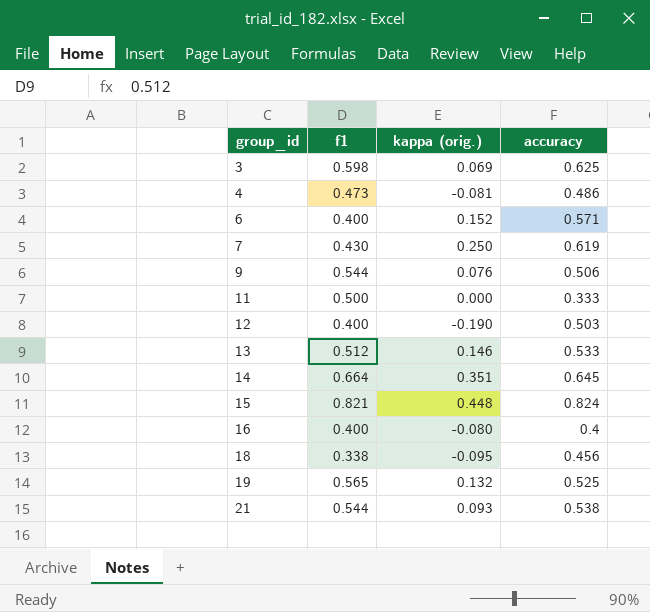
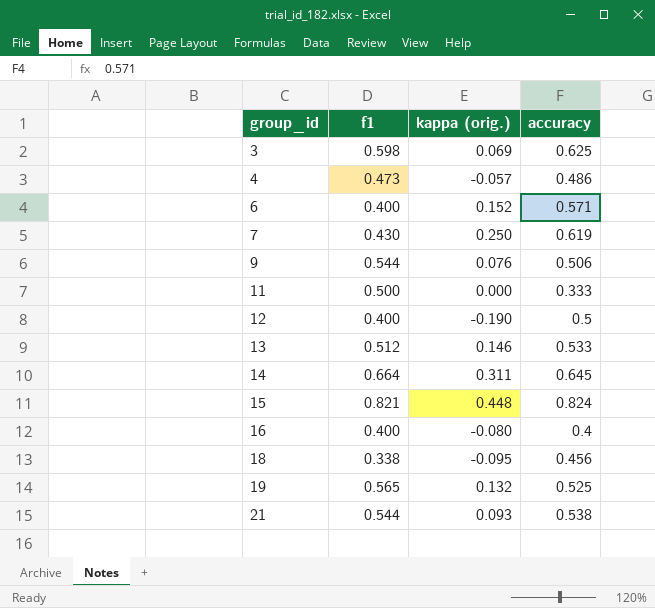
4 | kappa (orig.): -0.081 -> -0.057
12 | accuracy: 0.503 -> 0.5
14 | kappa (orig.): 0.351 -> 0.311

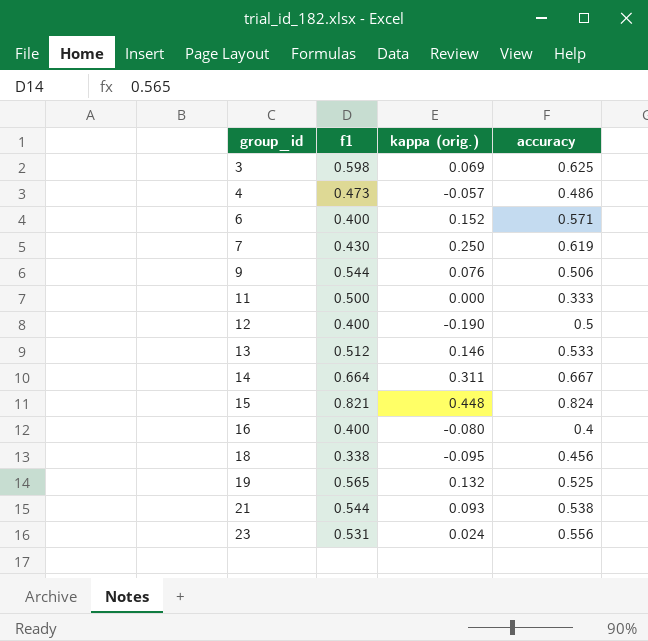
14 | accuracy: 0.645 -> 0.667
row 23: none -> 0.531 | 0.024 | 0.556

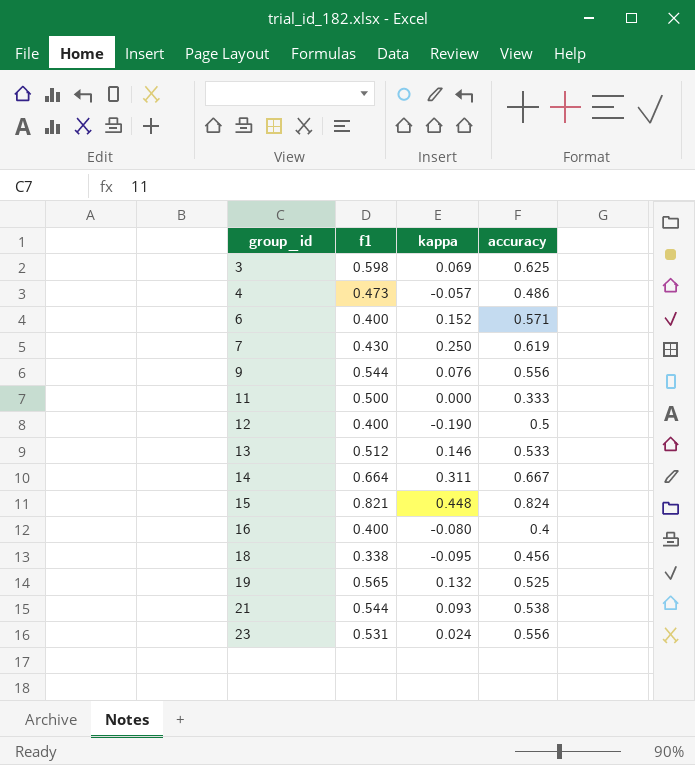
column name: kappa (orig.) -> kappa
9 | accuracy: 0.506 -> 0.556

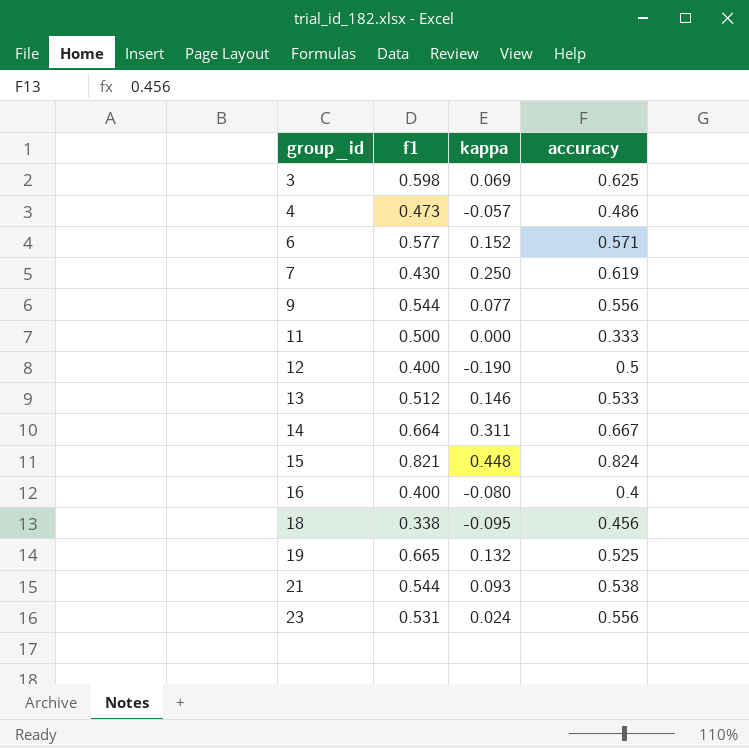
6 | f1: 0.400 -> 0.577
9 | kappa: 0.076 -> 0.077
19 | f1: 0.565 -> 0.665

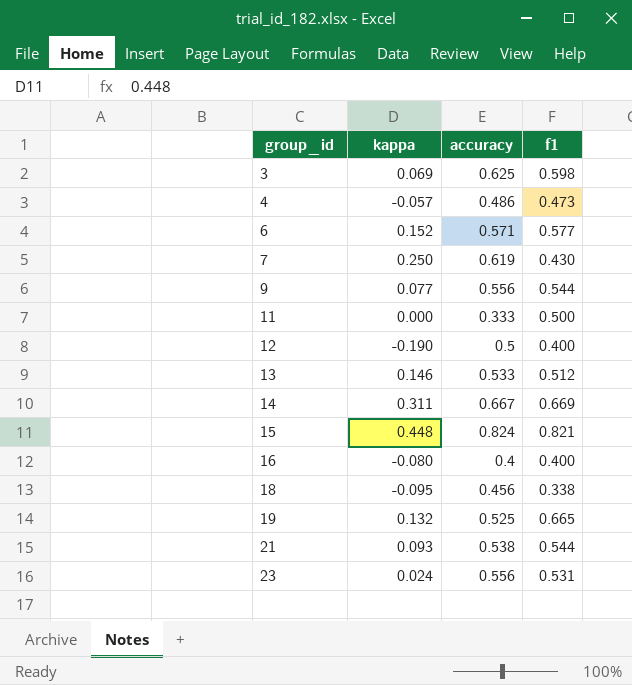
column f1 | position: 2 -> 4
14 | f1: 0.664 -> 0.669

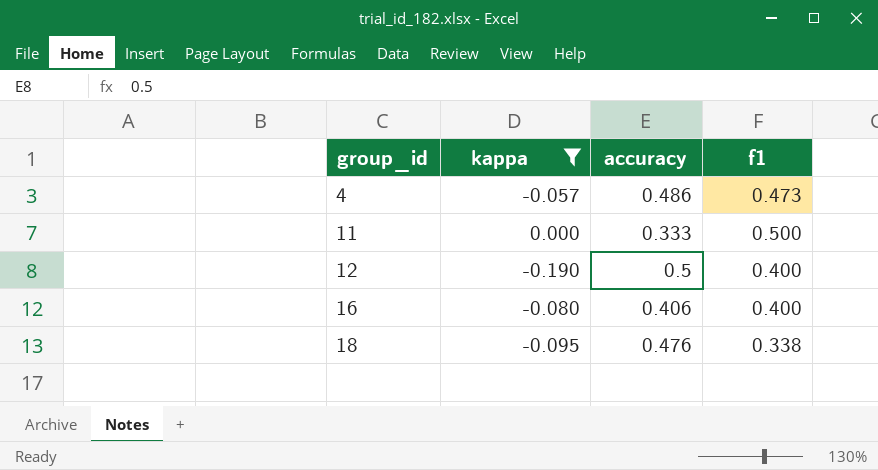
filter: none -> kappa <= 0.000
16 | accuracy: 0.4 -> 0.406
18 | accuracy: 0.456 -> 0.476

